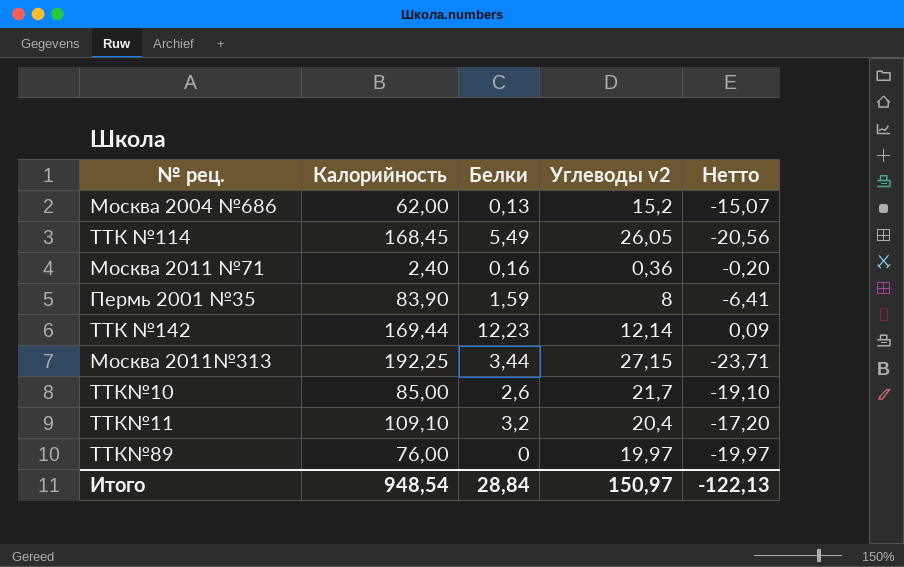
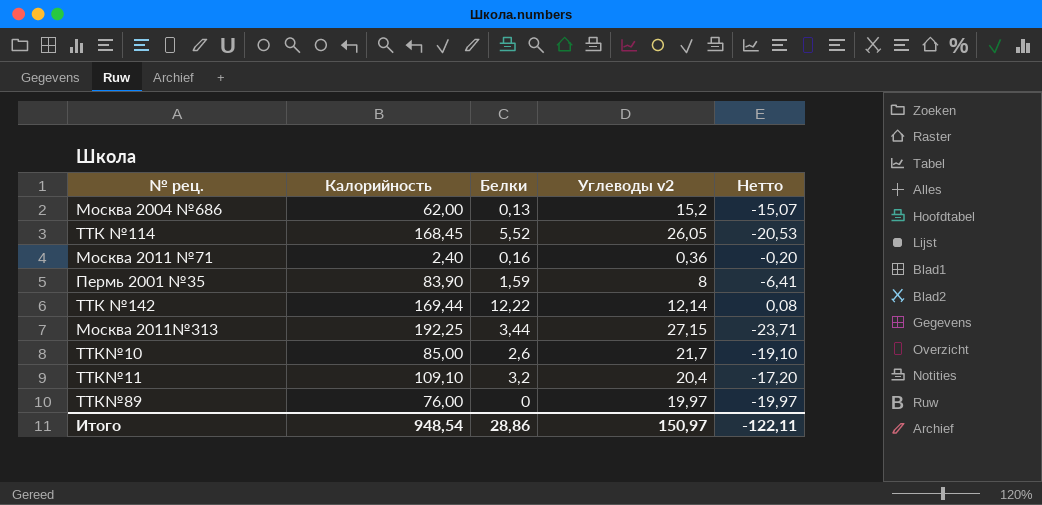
ТТК №114 | Белки: 5,49 -> 5,52
ТТК №114 | Нетто: -20,56 -> -20,53
ТТК №142 | Белки: 12,23 -> 12,22
ТТК №142 | Нетто: 0,09 -> 0,08
Итого | Белки: 28,84 -> 28,86
Итого | Нетто: -122,13 -> -122,11

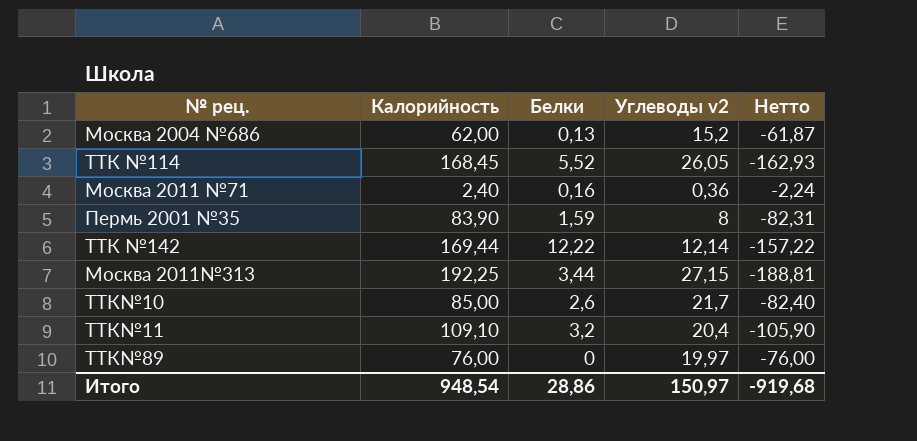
column Нетто | formula: [Белки] - [Углеводы v2] -> [Белки] - [Калорийность]
Итого | Нетто: -122,11 -> -919,68

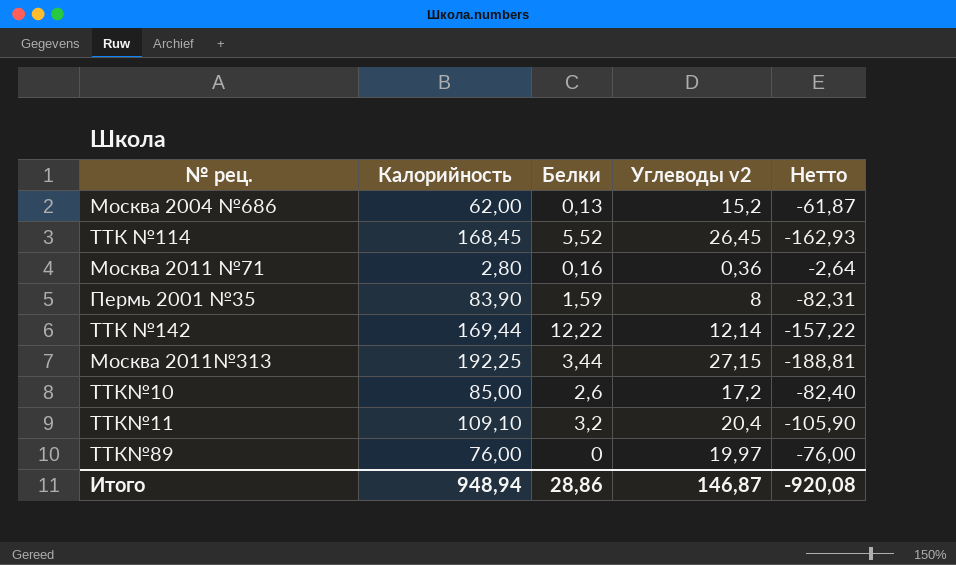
ТТК №114 | Углеводы v2: 26,05 -> 26,45
Москва 2011 №71 | Калорийность: 2,40 -> 2,80
Москва 2011 №71 | Нетто: -2,24 -> -2,64
ТТК№10 | Углеводы v2: 21,7 -> 17,2
Итого | Калорийность: 948,54 -> 948,94
Итого | Углеводы v2: 150,97 -> 146,87
Итого | Нетто: -919,68 -> -920,08

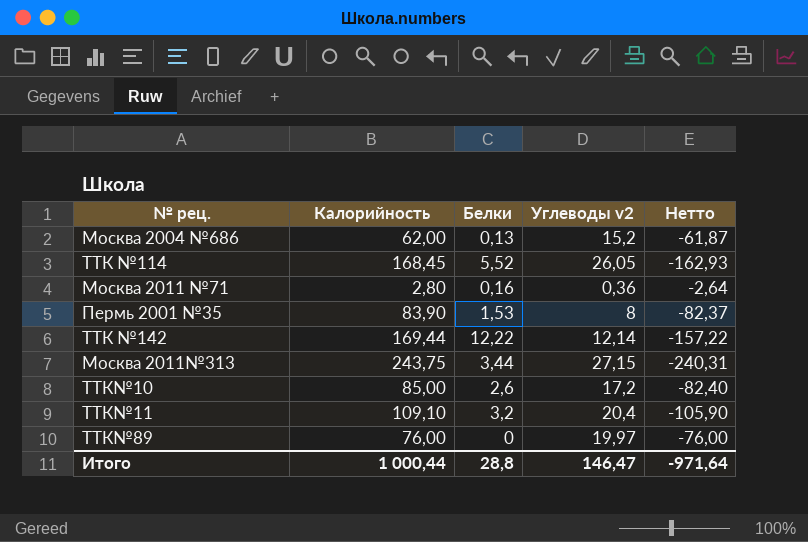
ТТК №114 | Углеводы v2: 26,45 -> 26,05
Пермь 2001 №35 | Белки: 1,59 -> 1,53
Пермь 2001 №35 | Нетто: -82,31 -> -82,37
Москва 2011№313 | Калорийность: 192,25 -> 243,75
Москва 2011№313 | Нетто: -188,81 -> -240,31
Итого | Калорийность: 948,94 -> 1 000,44
Итого | Белки: 28,86 -> 28,8
Итого | Углеводы v2: 146,87 -> 146,47
Итого | Нетто: -920,08 -> -971,64

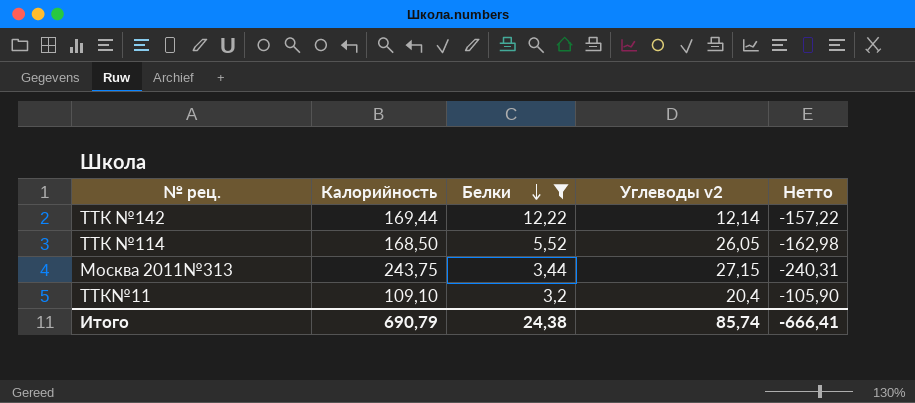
filter: none -> Белки >= 3,2
row order: none -> Белки descending
ТТК №114 | Калорийность: 168,45 -> 168,50
ТТК №114 | Нетто: -162,93 -> -162,98
Итого | Калорийность: 1 000,44 -> 690,79
Итого | Белки: 28,8 -> 24,38
Итого | Углеводы v2: 146,47 -> 85,74
Итого | Нетто: -971,64 -> -666,41

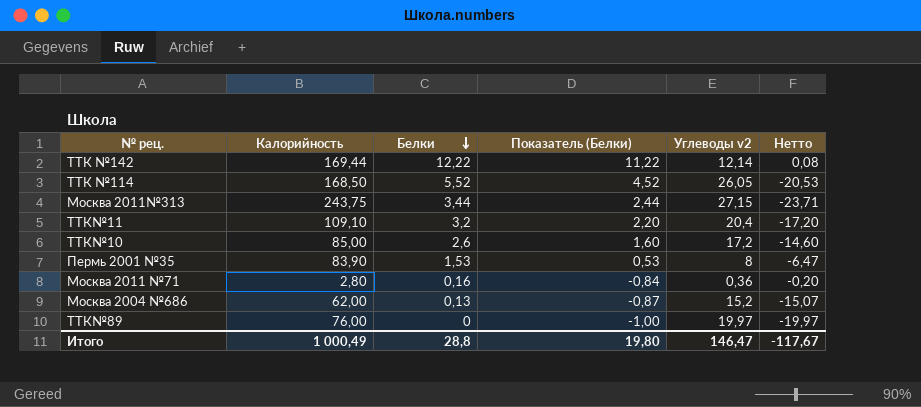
filter: Белки >= 3,2 -> none
column Показатель (Белки) | formula: none -> [Белки] - 1
column Нетто | formula: [Белки] - [Калорийность] -> [Белки] - [Углеводы v2]
Итого | Калорийность: 690,79 -> 1 000,49
Итого | Белки: 24,38 -> 28,8
Итого | Углеводы v2: 85,74 -> 146,47
Итого | Нетто: -666,41 -> -117,67

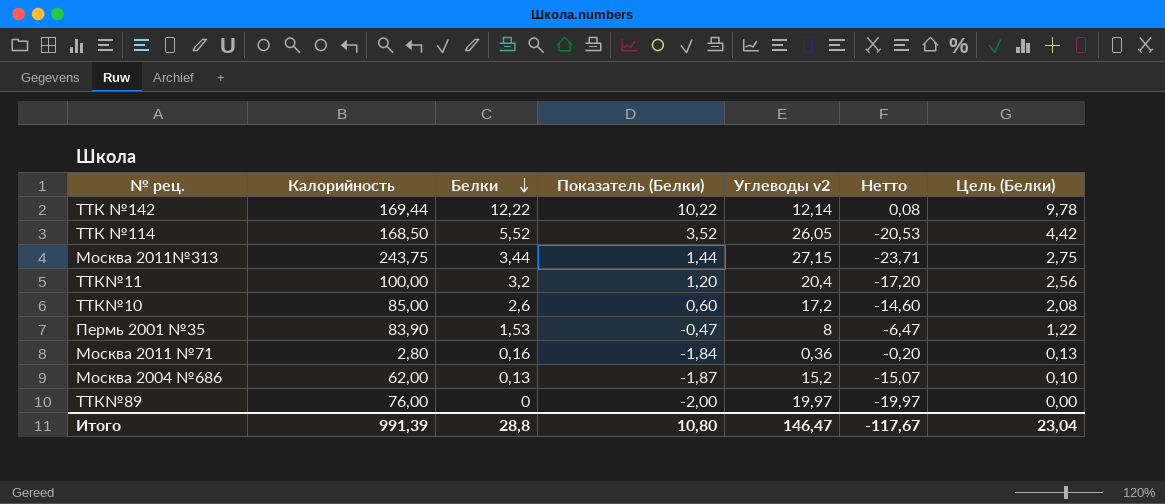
column Показатель (Белки) | formula: [Белки] - 1 -> [Белки] - 2
column Цель (Белки) | formula: none -> [Белки] * 0,8
ТТК№11 | Калорийность: 109,10 -> 100,00
Итого | Калорийность: 1 000,49 -> 991,39
Итого | Показатель (Белки): 19,80 -> 10,80

